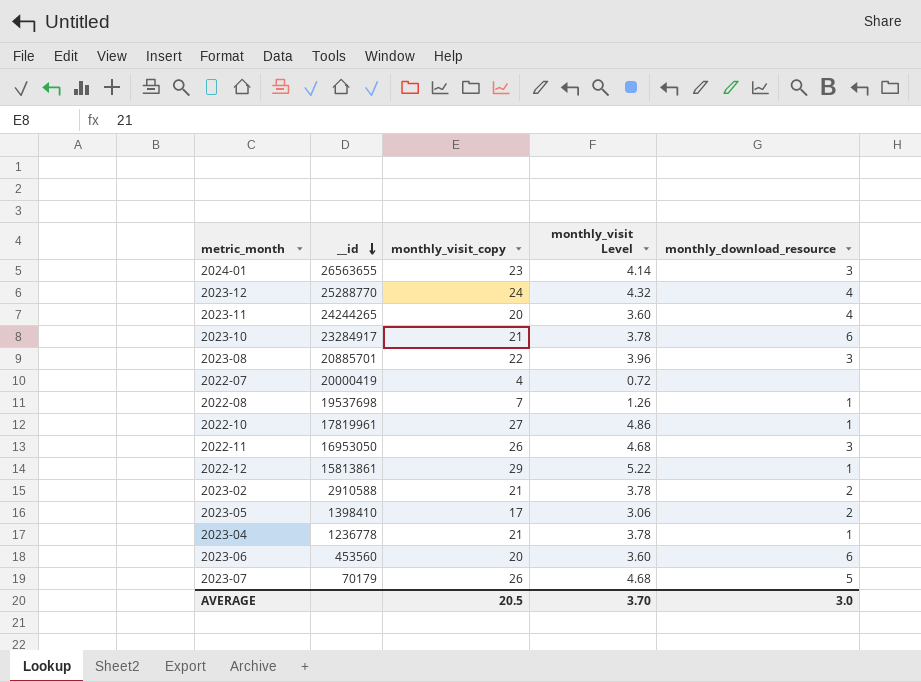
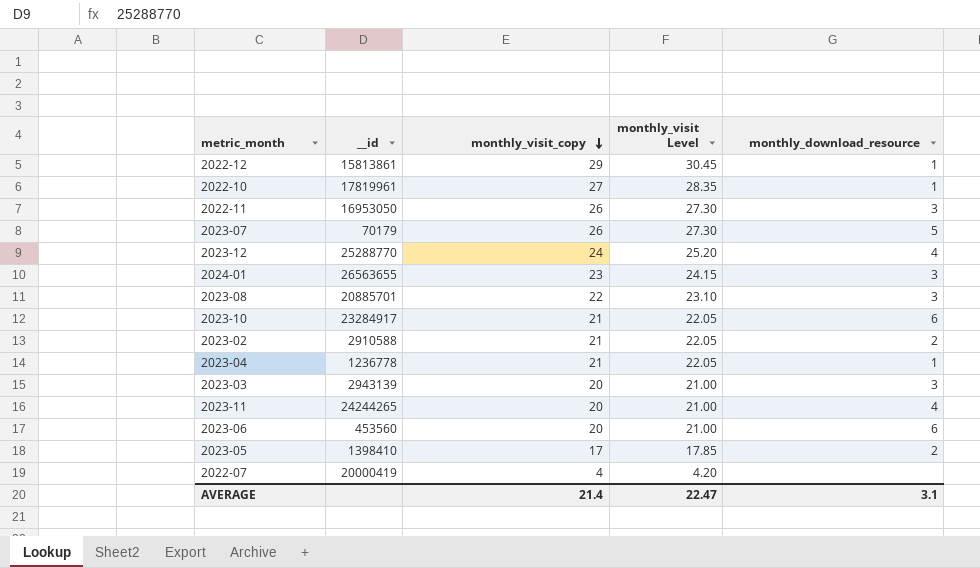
row order: __id descending -> monthly_visit_copy descending
column monthly_visit Level | formula: [monthly_visit_copy] * 0.18 -> [monthly_visit_copy] * 1.05
row 2022-08: 19537698 | 7 | 1.26 | 1 -> none
row 2023-03: none -> 2943139 | 20 | 21.00 | 3
AVERAGE | monthly_visit_copy: 20.5 -> 21.4
AVERAGE | monthly_visit Level: 3.70 -> 22.47
AVERAGE | monthly_download_resource: 3.0 -> 3.1

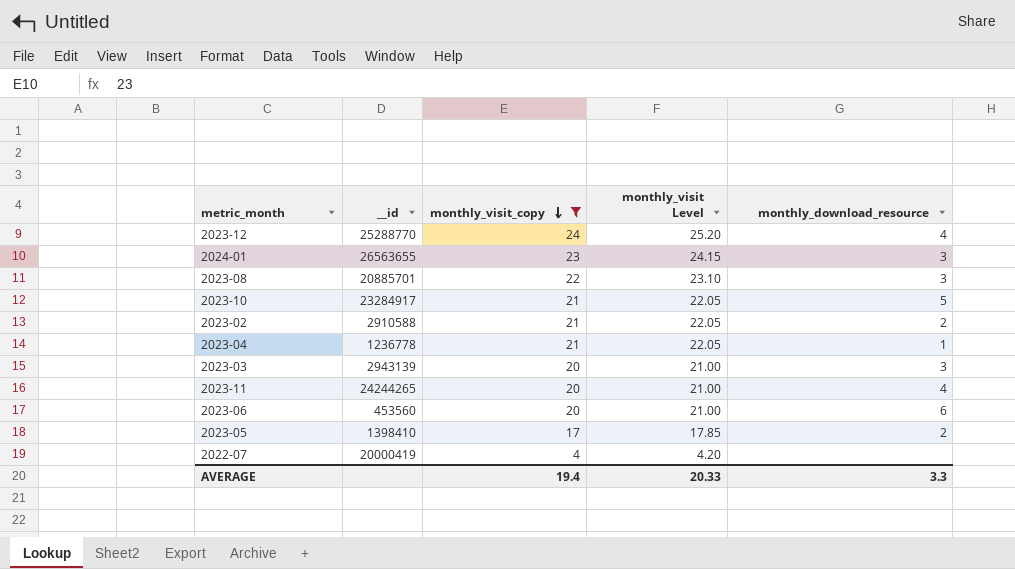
filter: none -> monthly_visit_copy <= 24
2023-10 | monthly_download_resource: 6 -> 5
AVERAGE | monthly_visit_copy: 21.4 -> 19.4
AVERAGE | monthly_visit Level: 22.47 -> 20.33
AVERAGE | monthly_download_resource: 3.1 -> 3.3

